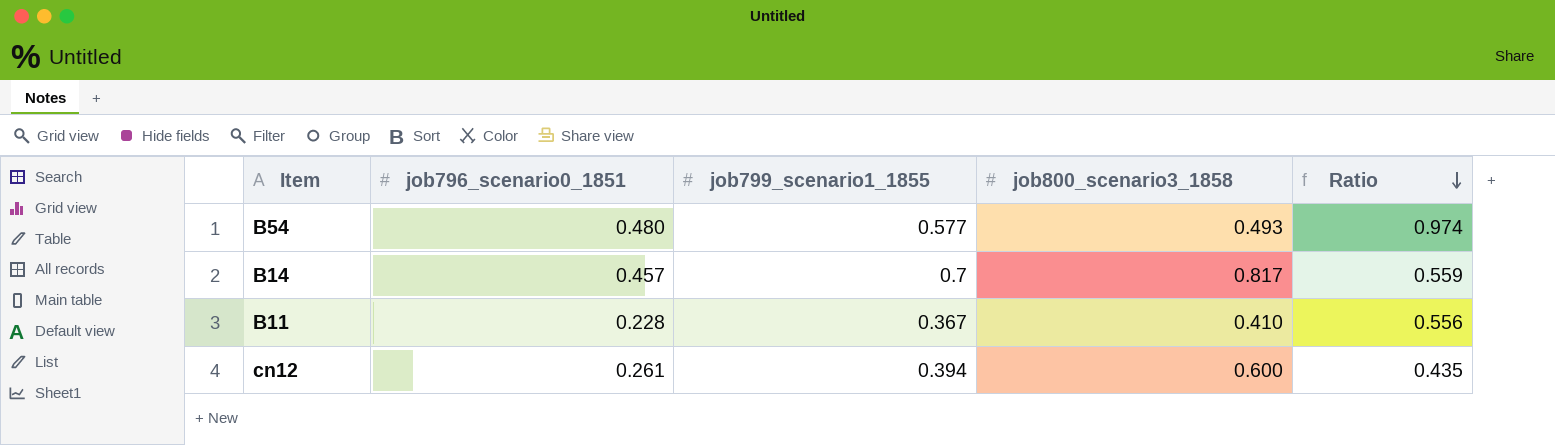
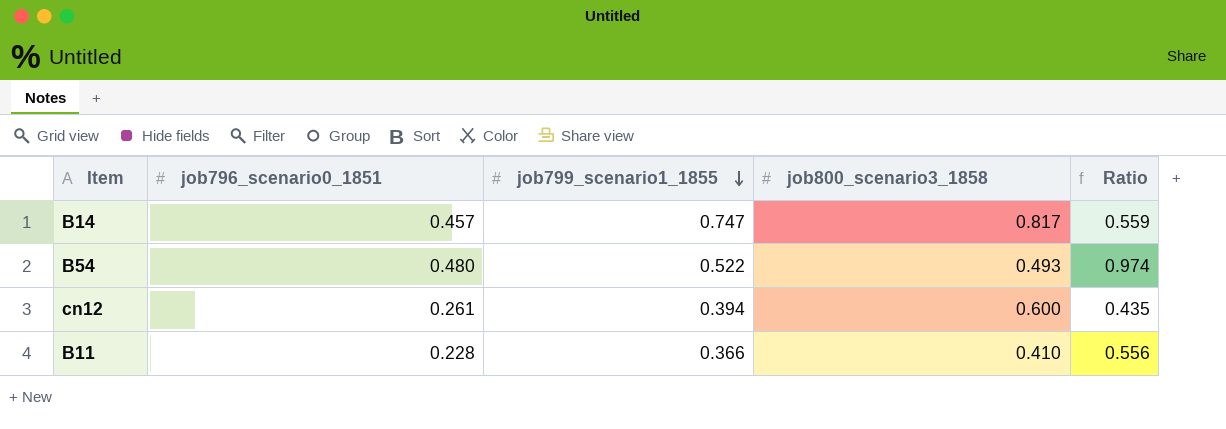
row order: Ratio descending -> job799_scenario1_1855 descending
B14 | job799_scenario1_1855: 0.7 -> 0.747
B54 | job799_scenario1_1855: 0.577 -> 0.522
B11 | job799_scenario1_1855: 0.367 -> 0.366

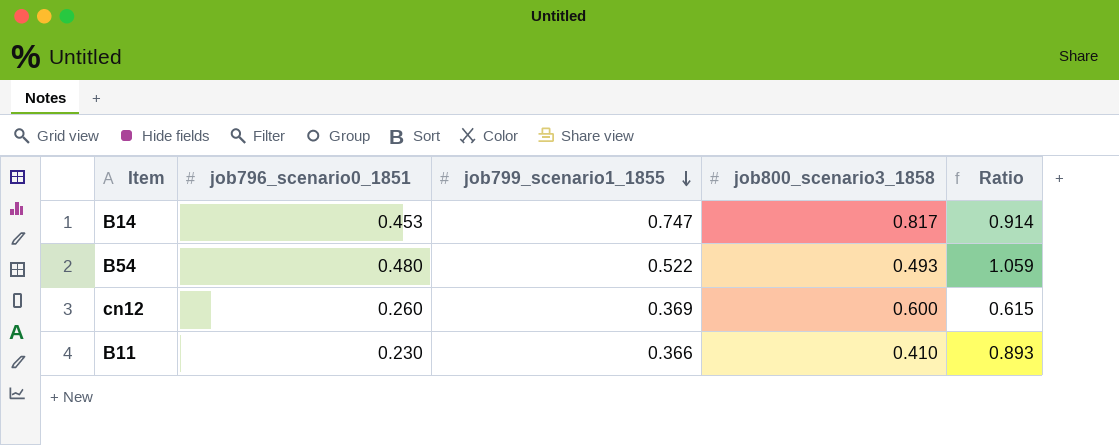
column Ratio | formula: [job796_scenario0_1851] / [job800_scenario3_1858] -> [job799_scenario1_1855] / [job800_scenario3_1858]
B14 | job796_scenario0_1851: 0.457 -> 0.453
cn12 | job796_scenario0_1851: 0.261 -> 0.260
cn12 | job799_scenario1_1855: 0.394 -> 0.369
B11 | job796_scenario0_1851: 0.228 -> 0.230

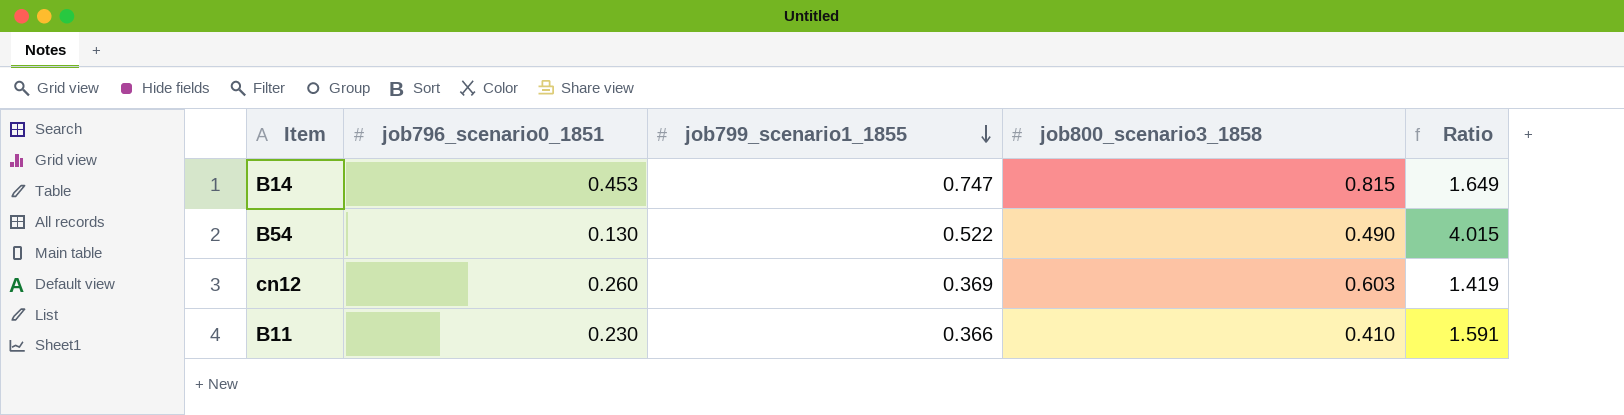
column Ratio | formula: [job799_scenario1_1855] / [job800_scenario3_1858] -> [job799_scenario1_1855] / [job796_scenario0_1851]
B14 | job800_scenario3_1858: 0.817 -> 0.815
B54 | job796_scenario0_1851: 0.480 -> 0.130
B54 | job800_scenario3_1858: 0.493 -> 0.490
cn12 | job800_scenario3_1858: 0.600 -> 0.603

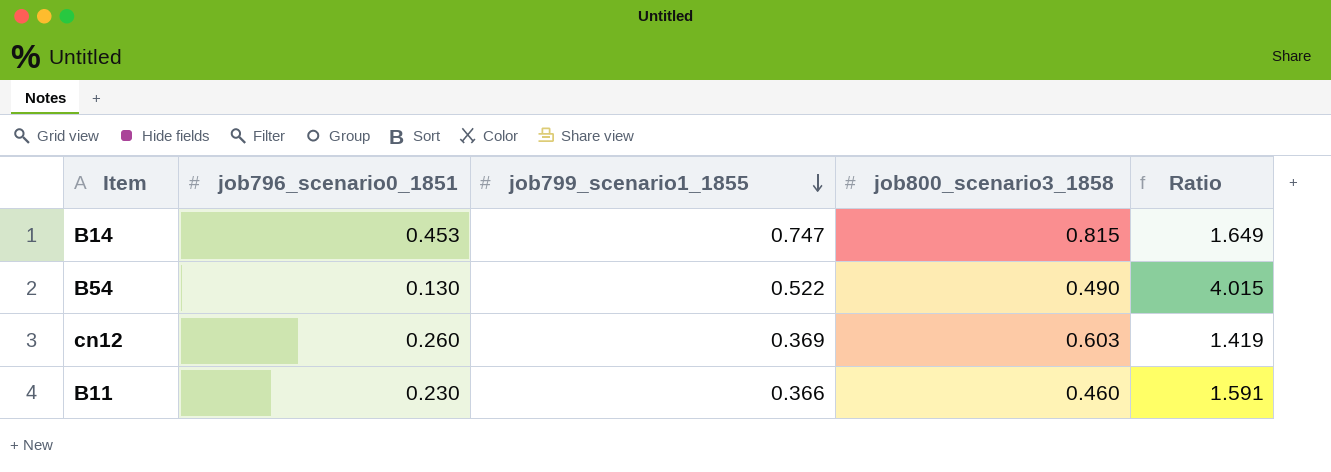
B11 | job800_scenario3_1858: 0.410 -> 0.460

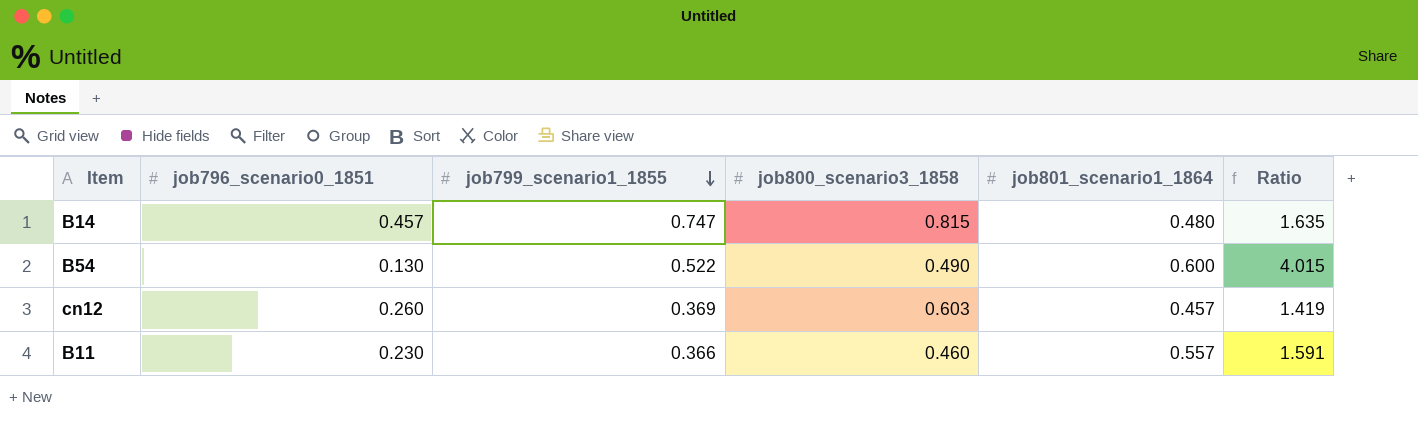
column job801_scenario1_1864 | position: none -> 5
B14 | job796_scenario0_1851: 0.453 -> 0.457
B14 | Ratio: 1.649 -> 1.635

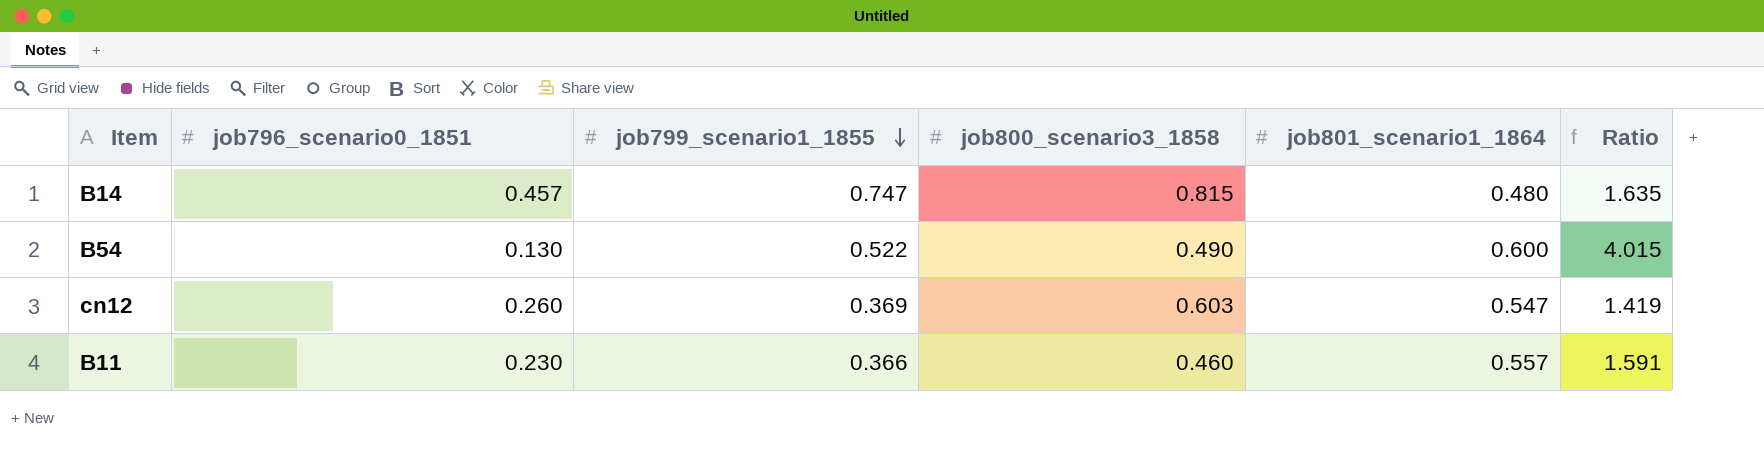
cn12 | job801_scenario1_1864: 0.457 -> 0.547

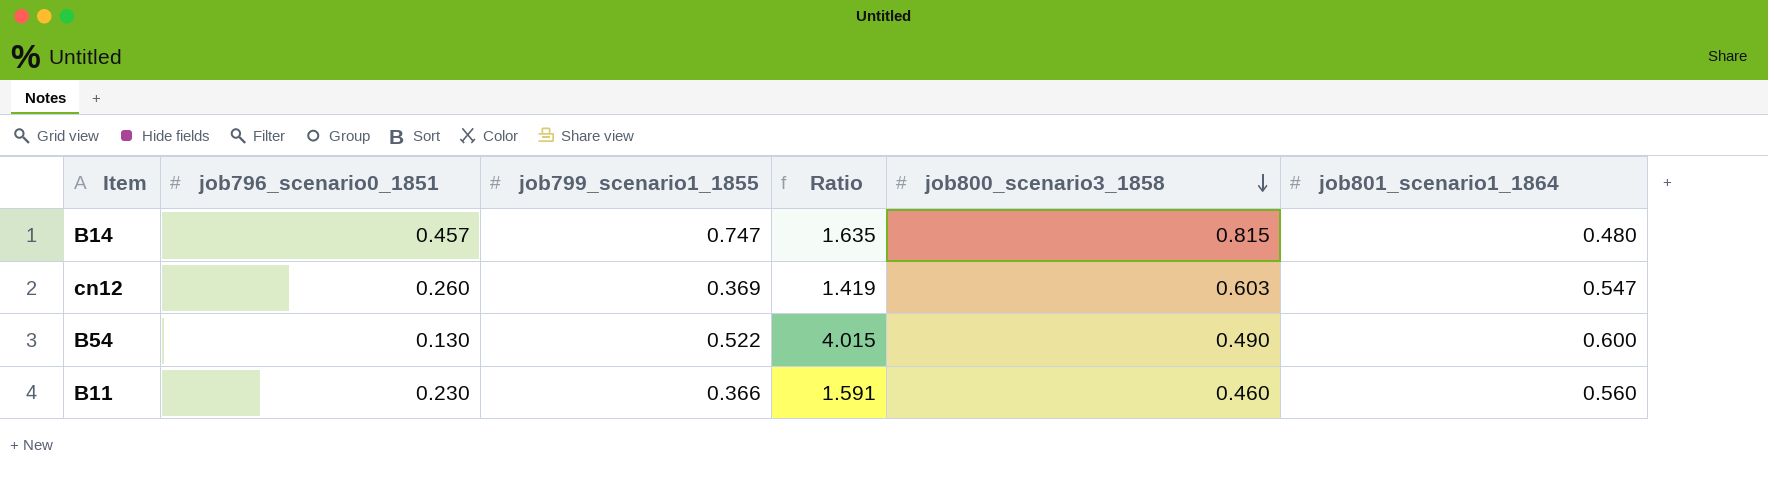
row order: job799_scenario1_1855 descending -> job800_scenario3_1858 descending
column Ratio | position: 6 -> 4
B11 | job801_scenario1_1864: 0.557 -> 0.560

